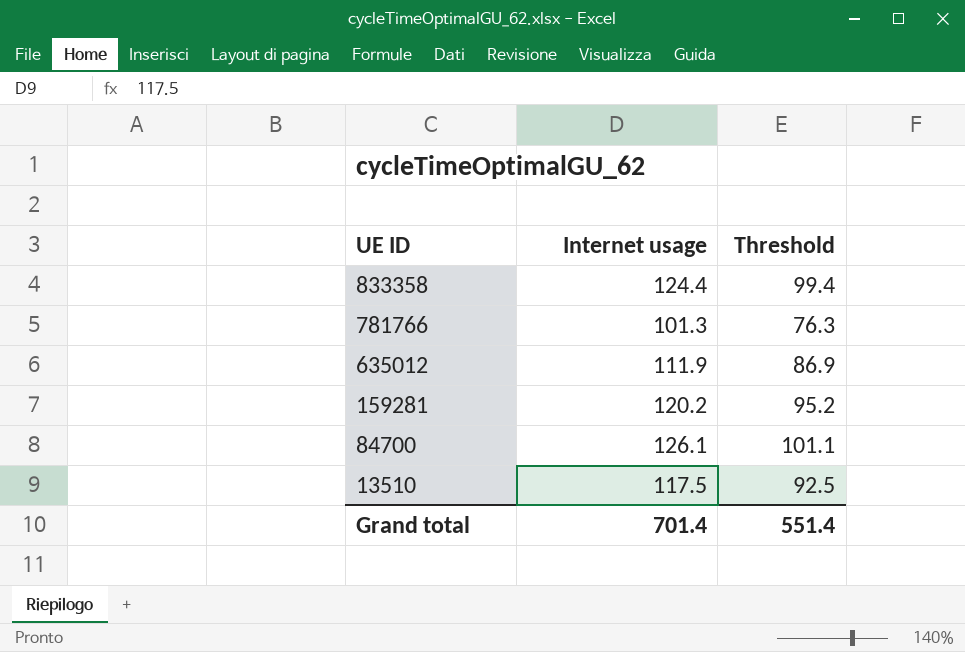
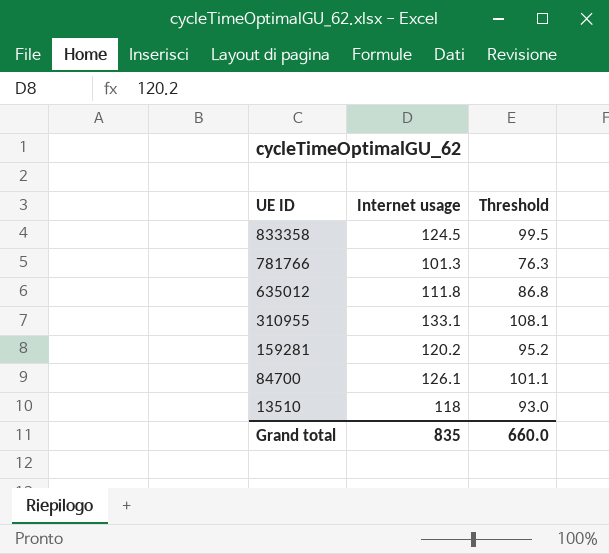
833358 | Internet usage: 124.4 -> 124.5
833358 | Threshold: 99.4 -> 99.5
635012 | Internet usage: 111.9 -> 111.8
635012 | Threshold: 86.9 -> 86.8
row 310955: none -> 133.1 | 108.1
13510 | Internet usage: 117.5 -> 118
13510 | Threshold: 92.5 -> 93.0
Grand total | Internet usage: 701.4 -> 835
Grand total | Threshold: 551.4 -> 660.0

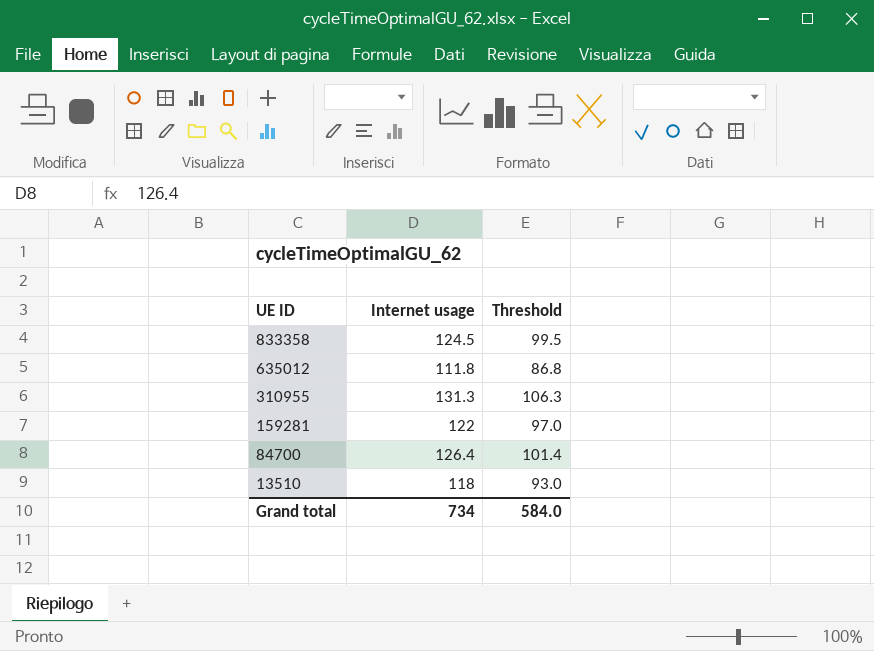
row 781766: 101.3 | 76.3 -> none
310955 | Internet usage: 133.1 -> 131.3
310955 | Threshold: 108.1 -> 106.3
159281 | Internet usage: 120.2 -> 122
159281 | Threshold: 95.2 -> 97.0
84700 | Internet usage: 126.1 -> 126.4
84700 | Threshold: 101.1 -> 101.4
Grand total | Internet usage: 835 -> 734
Grand total | Threshold: 660.0 -> 584.0

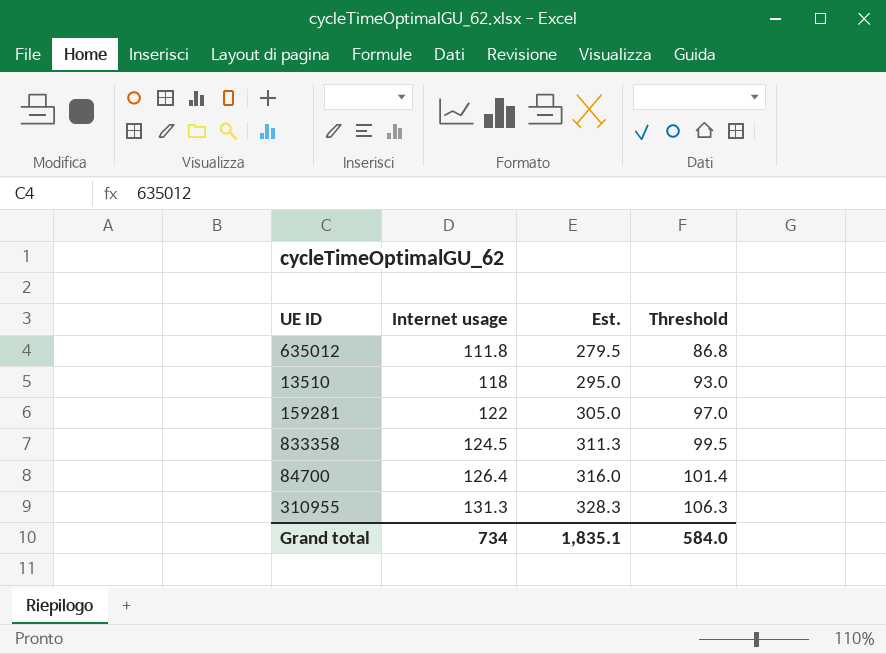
row order: UE ID descending -> Internet usage ascending
column Est. | formula: none -> [Internet usage] * 2.5

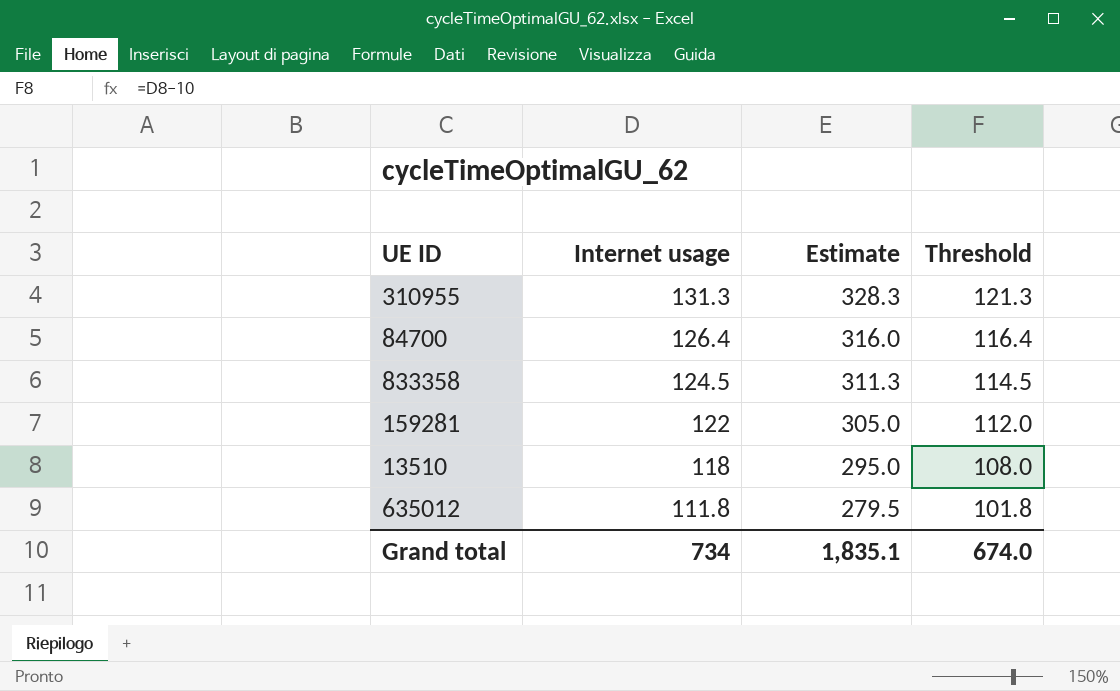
row order: Internet usage ascending -> Internet usage descending
column name: Est. -> Estimate
column Threshold | formula: [Internet usage] - 25 -> [Internet usage] - 10
Grand total | Threshold: 584.0 -> 674.0

